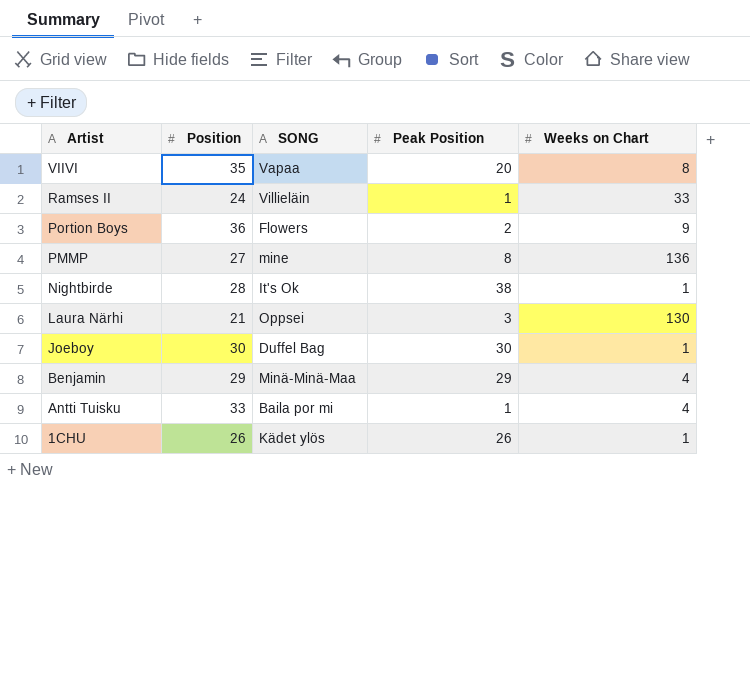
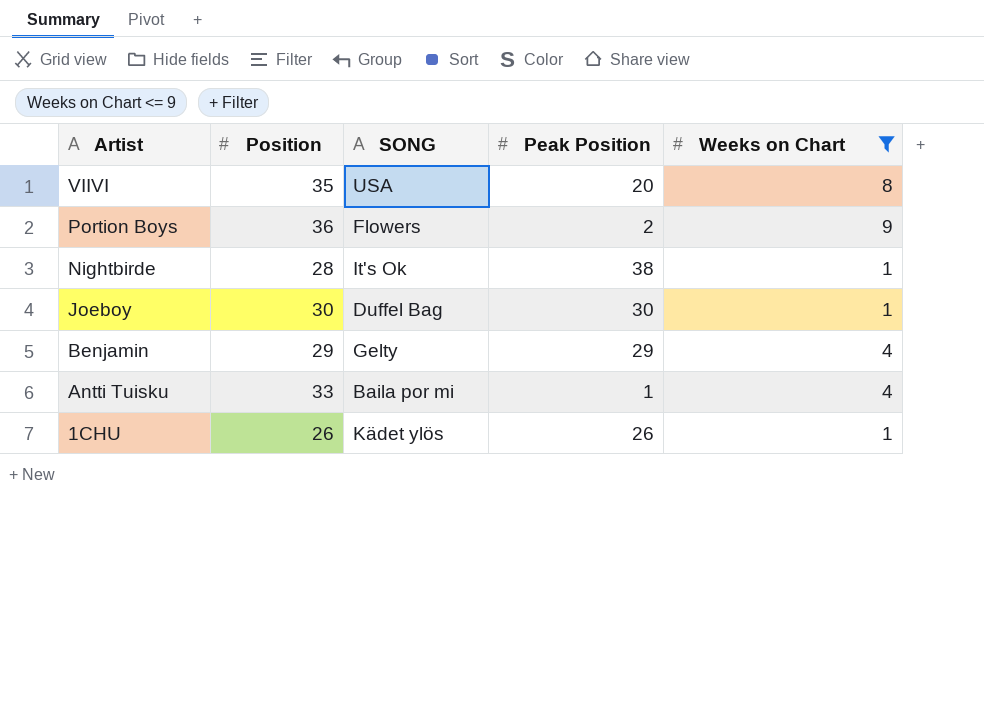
filter: none -> Weeks on Chart <= 9
VIIVI | SONG: Vapaa -> USA
Benjamin | SONG: Minä-Minä-Maa -> Gelty

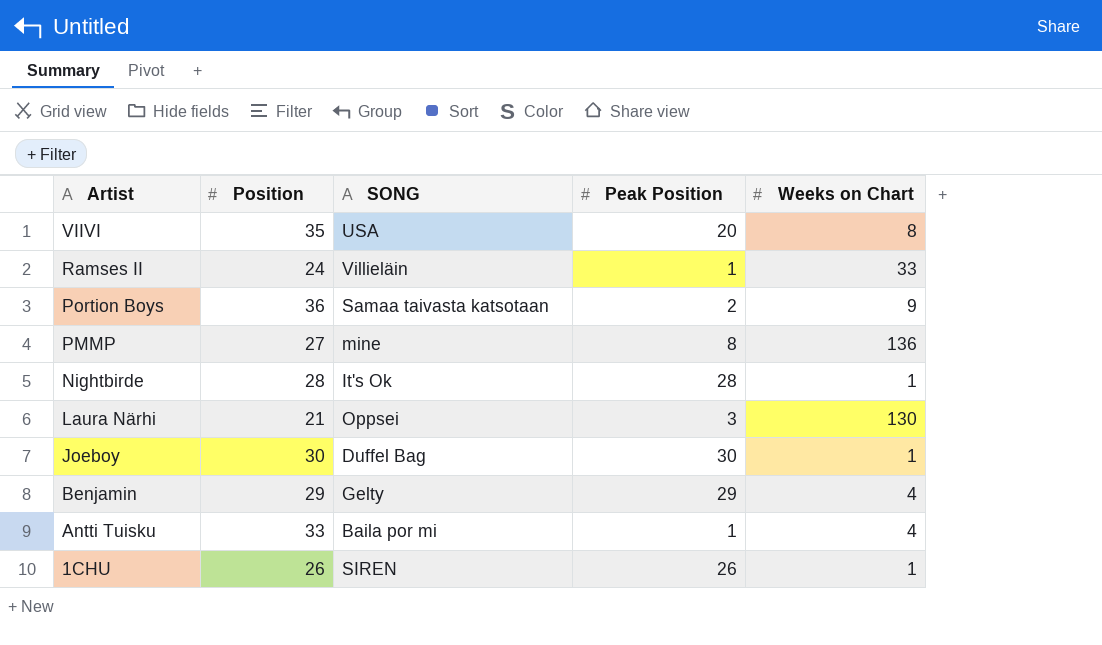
filter: Weeks on Chart <= 9 -> none
Portion Boys | SONG: Flowers -> Samaa taivasta katsotaan
Nightbirde | Peak Position: 38 -> 28
1CHU | SONG: Kädet ylös -> SIREN

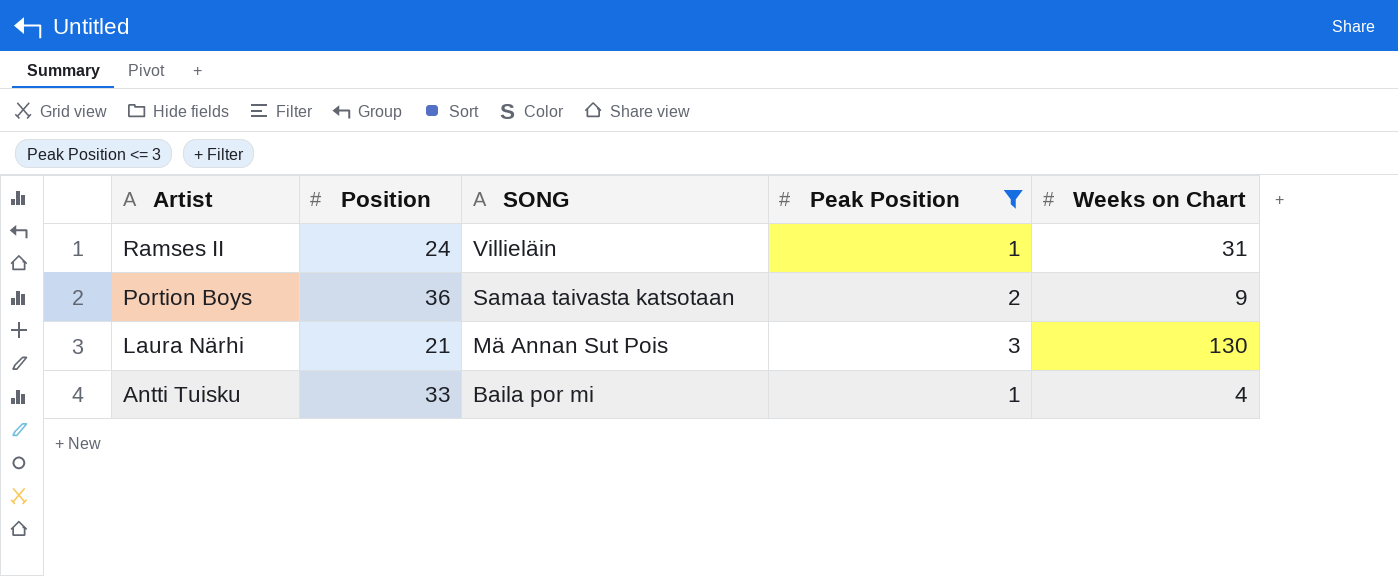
filter: none -> Peak Position <= 3
Ramses II | Weeks on Chart: 33 -> 31
Laura Närhi | SONG: Oppsei -> Mä Annan Sut Pois

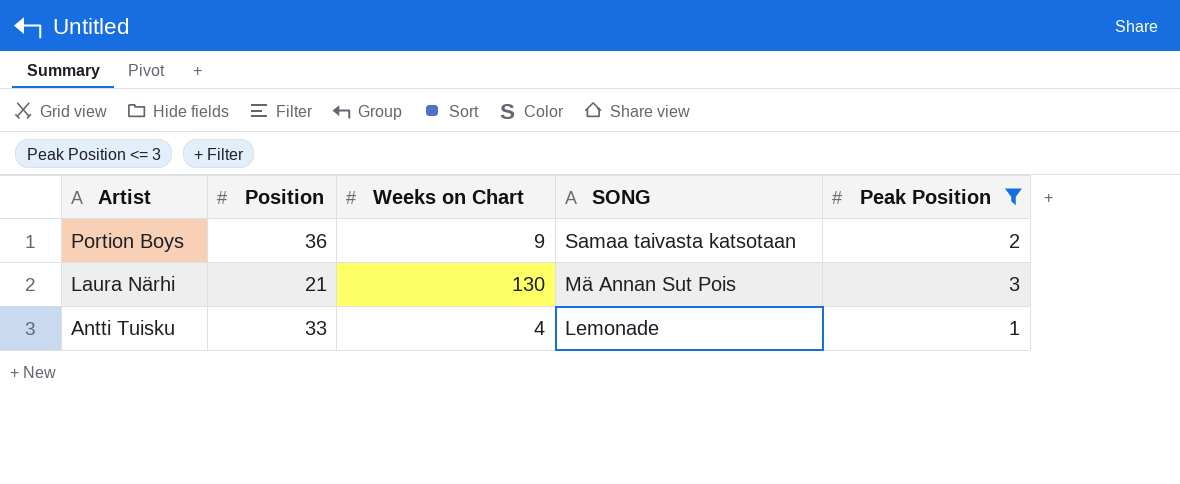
column Weeks on Chart | position: 5 -> 3
row Ramses II: 24 | Villieläin | 1 | 31 -> none
Antti Tuisku | SONG: Baila por mi -> Lemonade

